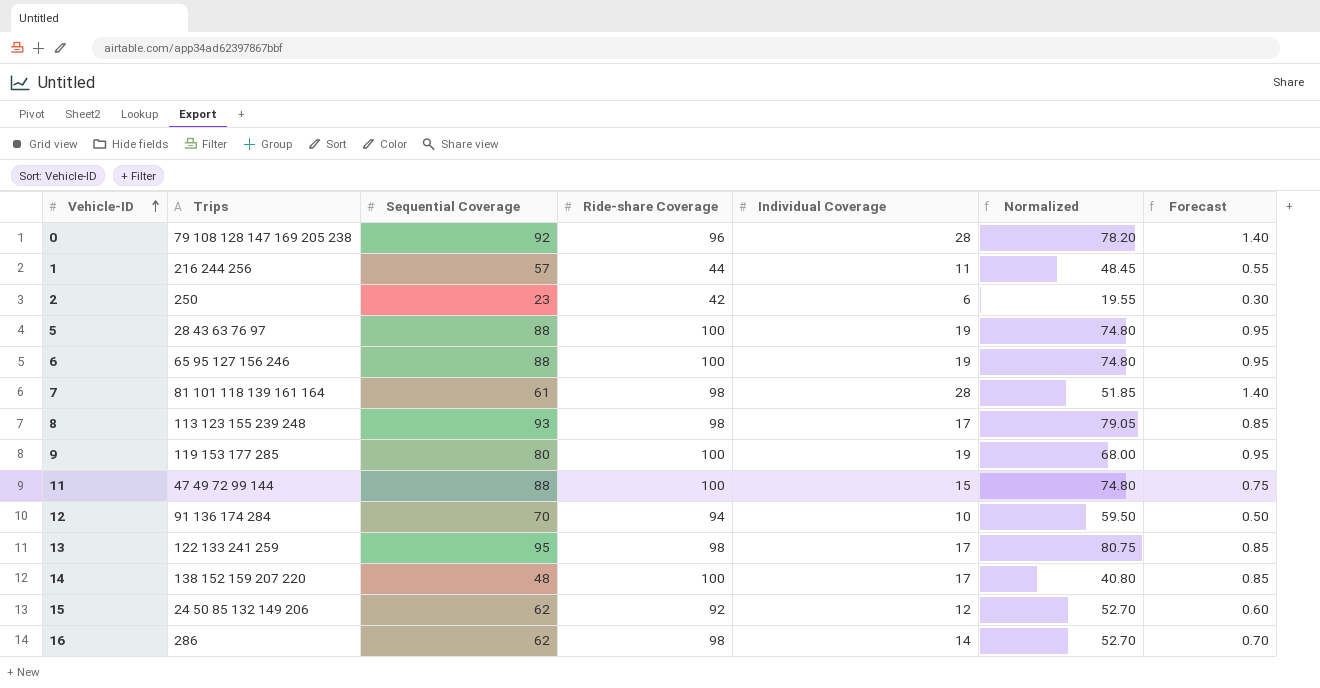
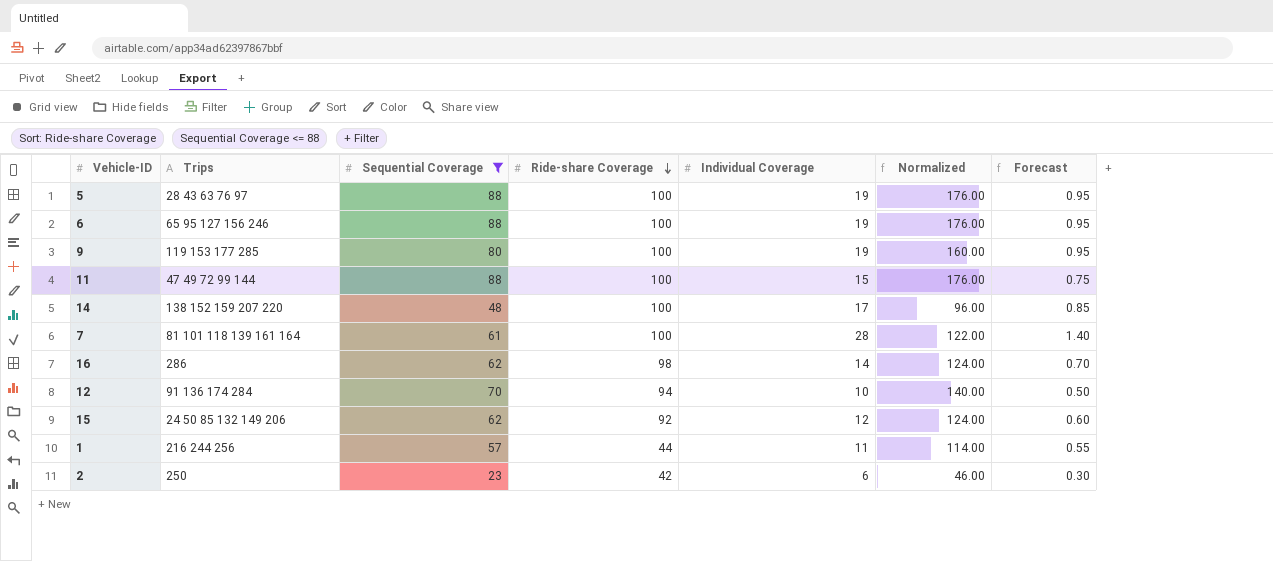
filter: none -> Sequential Coverage <= 88
row order: Vehicle-ID ascending -> Ride-share Coverage descending
column Normalized | formula: [Sequential Coverage] * 0.85 -> [Sequential Coverage] * 2
7 | Ride-share Coverage: 98 -> 100

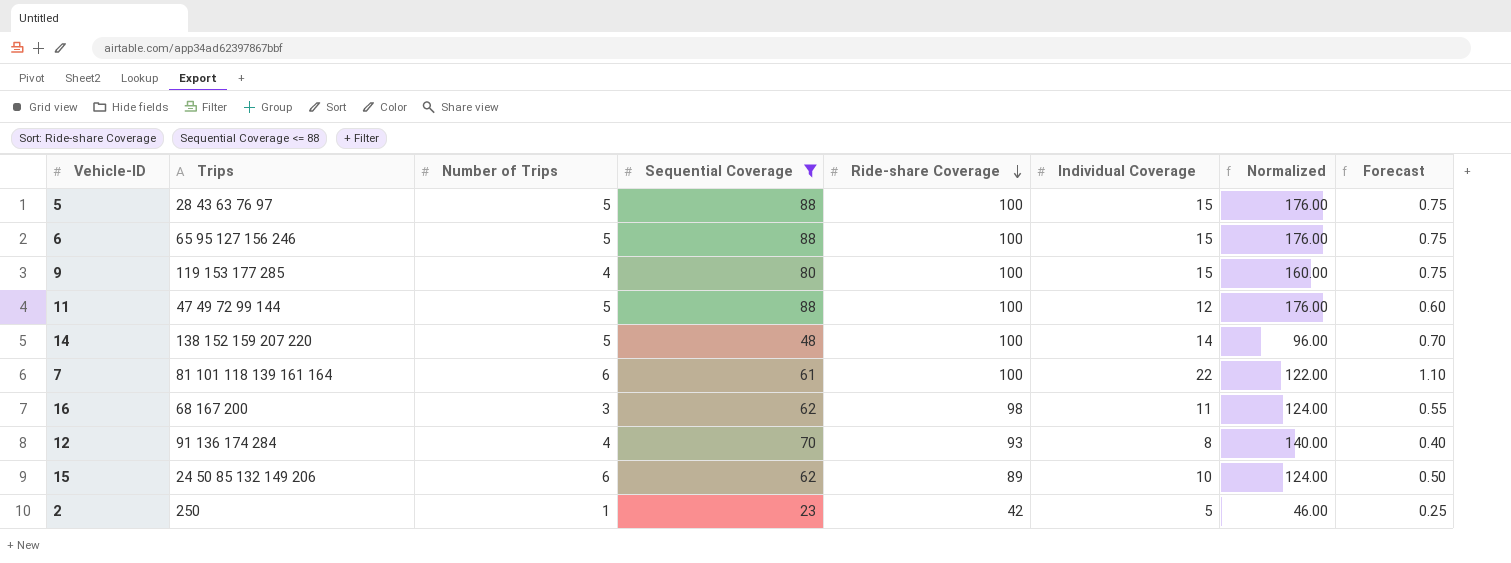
column Number of Trips | position: none -> 3
row 1: 216 244 256 | 57 | 44 | 11 | 114.00 | 0.55 -> none
5 | Individual Coverage: 19 -> 15
5 | Forecast: 0.95 -> 0.75
6 | Individual Coverage: 19 -> 15
6 | Forecast: 0.95 -> 0.75
9 | Individual Coverage: 19 -> 15
9 | Forecast: 0.95 -> 0.75
11 | Individual Coverage: 15 -> 12
11 | Forecast: 0.75 -> 0.60
14 | Individual Coverage: 17 -> 14
14 | Forecast: 0.85 -> 0.70
7 | Individual Coverage: 28 -> 22
7 | Forecast: 1.40 -> 1.10
16 | Trips: 286 -> 68 167 200
16 | Individual Coverage: 14 -> 11
16 | Forecast: 0.70 -> 0.55
12 | Ride-share Coverage: 94 -> 93
12 | Individual Coverage: 10 -> 8
12 | Forecast: 0.50 -> 0.40
15 | Ride-share Coverage: 92 -> 89
15 | Individual Coverage: 12 -> 10
15 | Forecast: 0.60 -> 0.50
2 | Individual Coverage: 6 -> 5
2 | Forecast: 0.30 -> 0.25

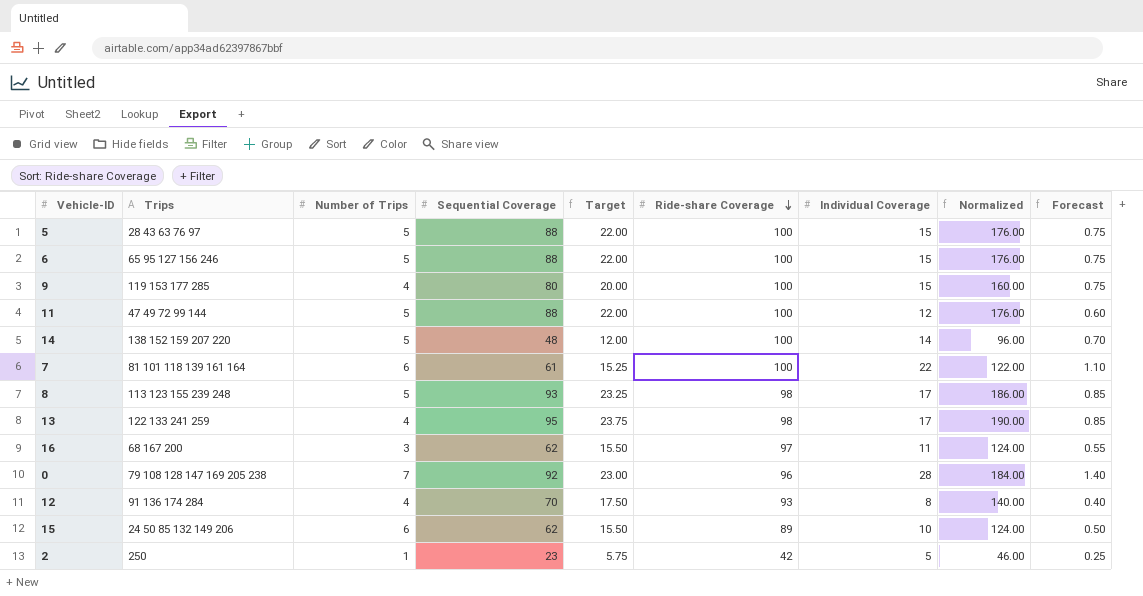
filter: Sequential Coverage <= 88 -> none
column Target | formula: none -> [Sequential Coverage] * 0.25
16 | Ride-share Coverage: 98 -> 97

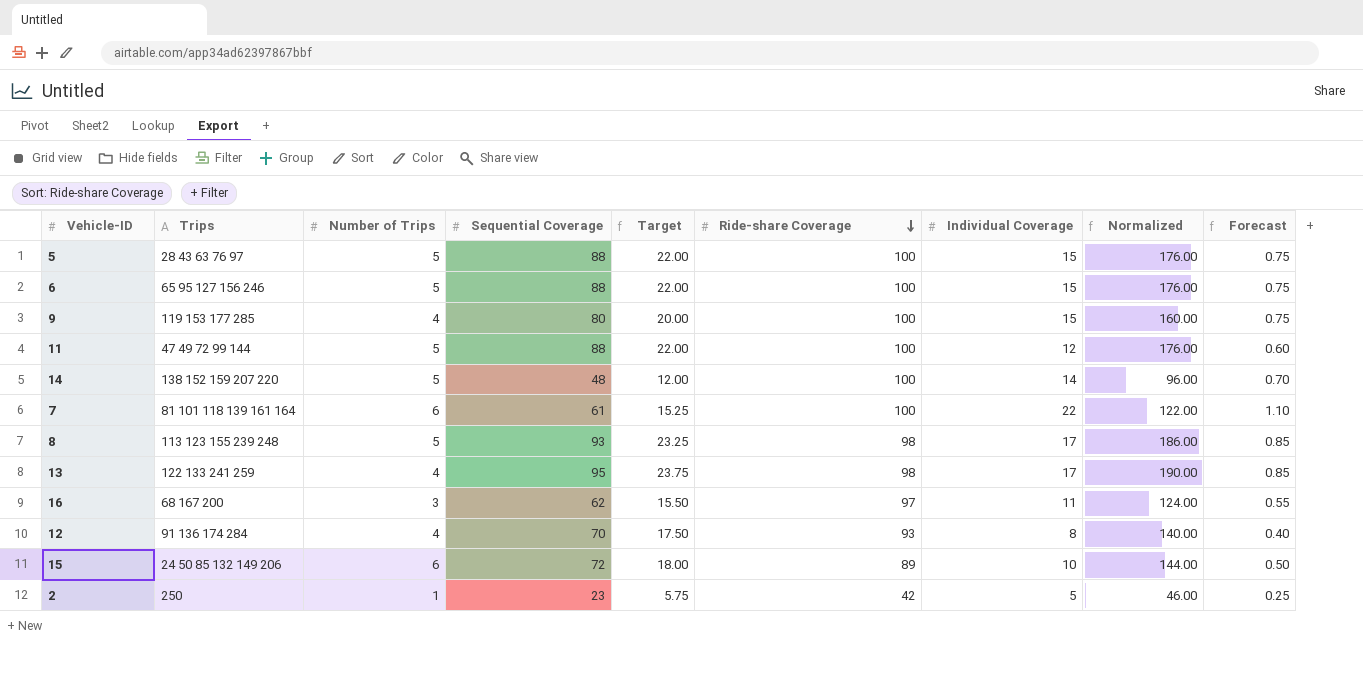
row 0: 79 108 128 147 169 205 238 | 7 | 92 | 23.00 | 96 | 28 | 184.00 | 1.40 -> none
15 | Sequential Coverage: 62 -> 72
15 | Target: 15.50 -> 18.00
15 | Normalized: 124.00 -> 144.00

